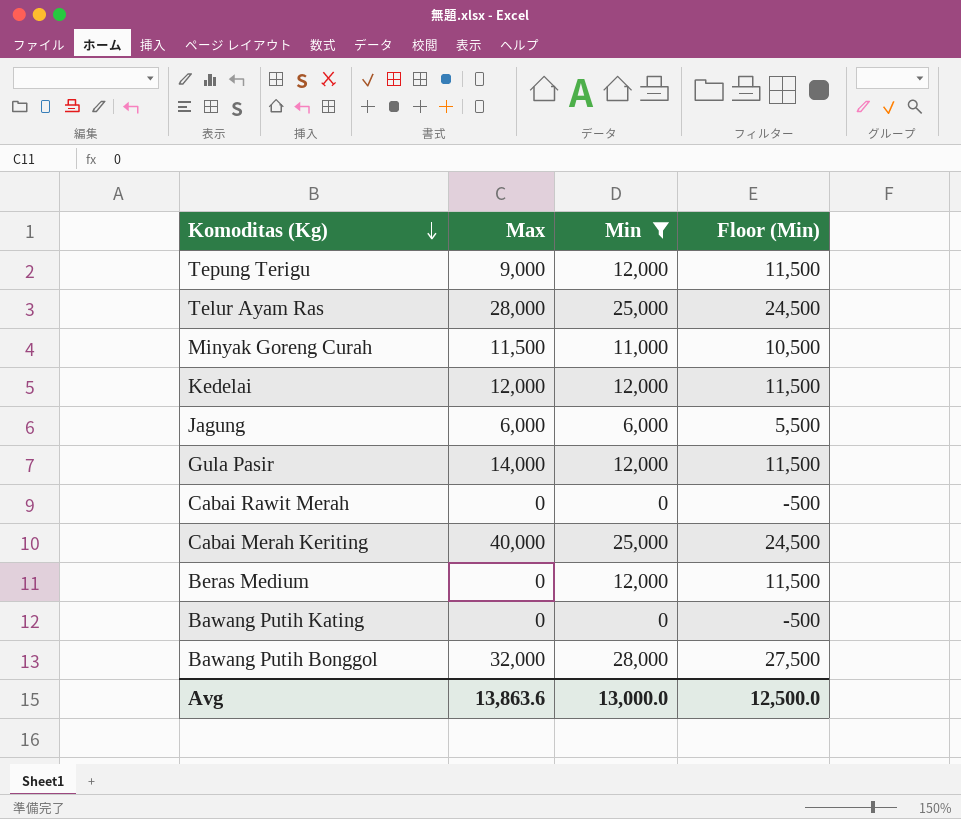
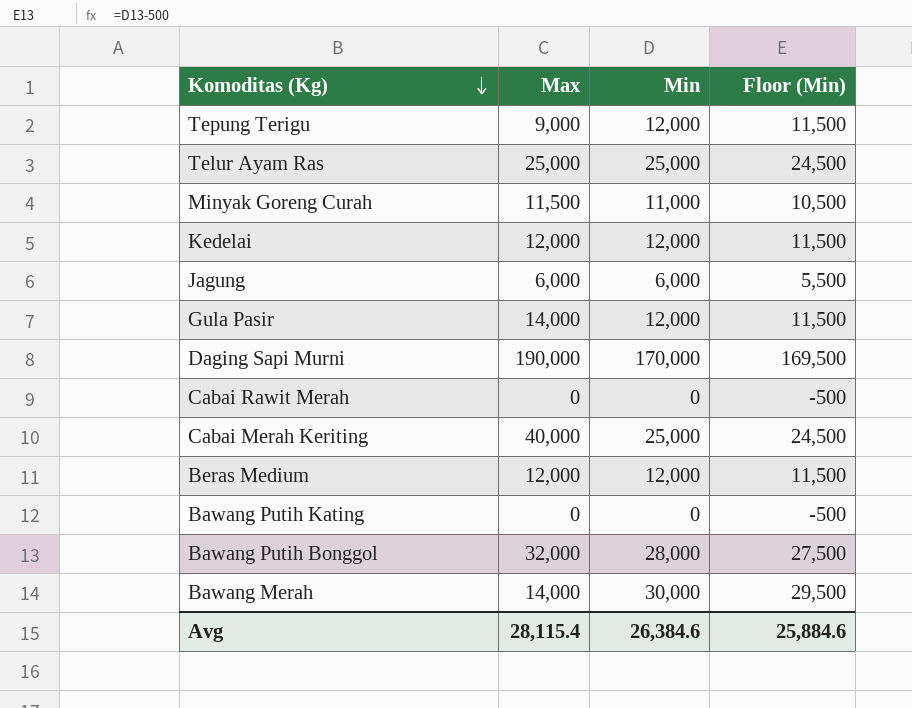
filter: Min <= 28,000 -> none
Telur Ayam Ras | Max: 28,000 -> 25,000
Beras Medium | Max: 0 -> 12,000
Avg | Max: 13,863.6 -> 28,115.4
Avg | Min: 13,000.0 -> 26,384.6
Avg | Floor (Min): 12,500.0 -> 25,884.6

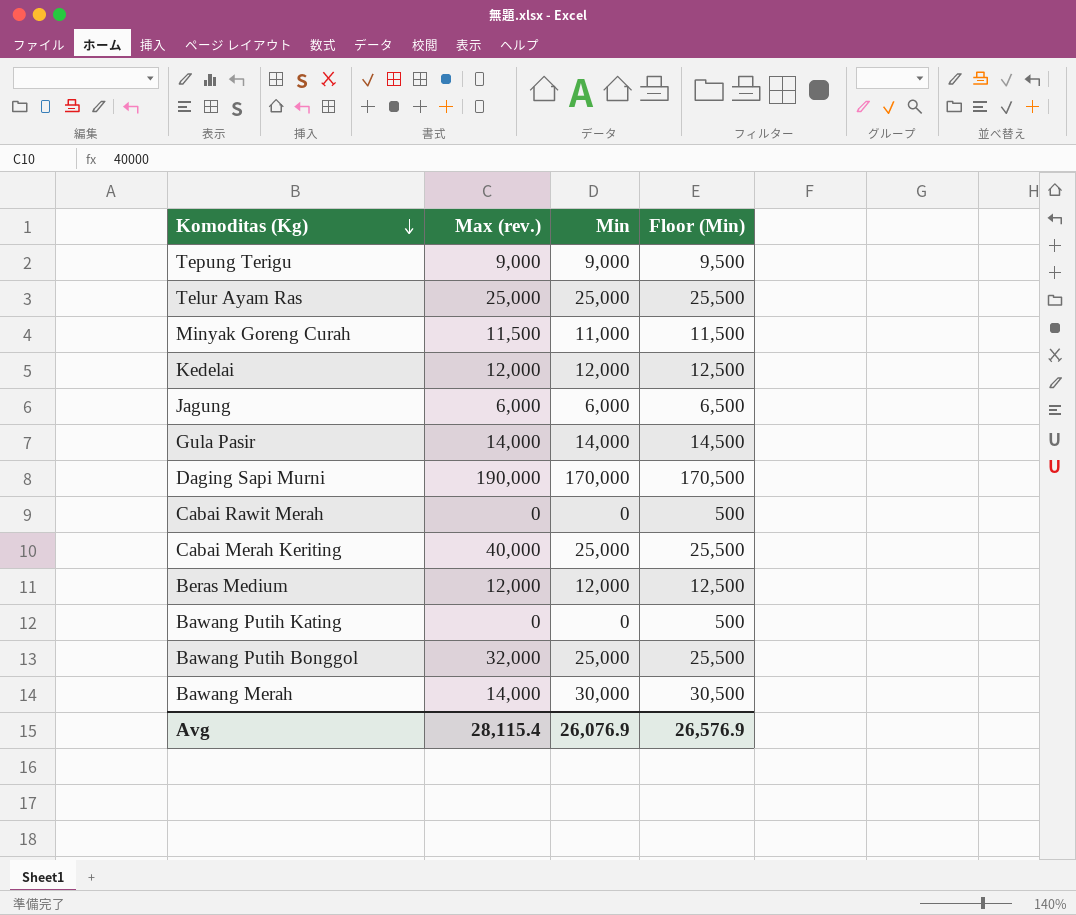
column name: Max -> Max (rev.)
column Floor (Min) | formula: [Min] - 500 -> [Min] + 500
Tepung Terigu | Min: 12,000 -> 9,000
Gula Pasir | Min: 12,000 -> 14,000
Bawang Putih Bonggol | Min: 28,000 -> 25,000
Avg | Min: 26,384.6 -> 26,076.9
Avg | Floor (Min): 25,884.6 -> 26,576.9

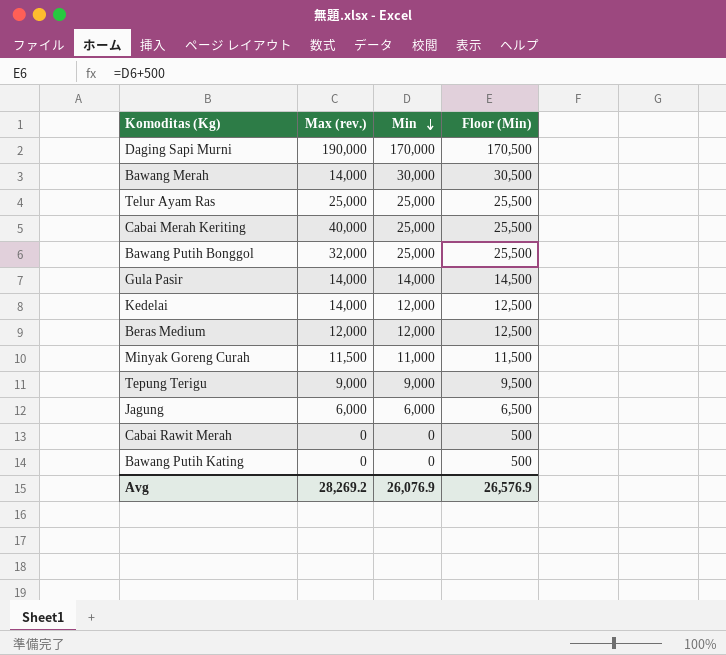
row order: Komoditas (Kg) descending -> Min descending
Kedelai | Max (rev.): 12,000 -> 14,000
Avg | Max (rev.): 28,115.4 -> 28,269.2

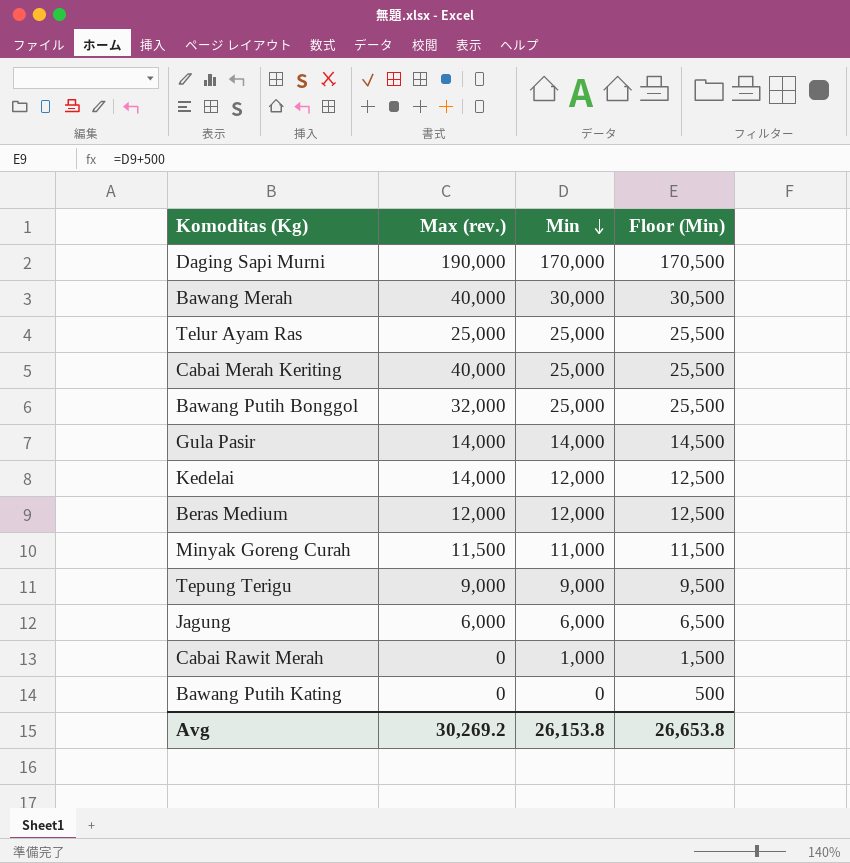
Bawang Merah | Max (rev.): 14,000 -> 40,000
Cabai Rawit Merah | Min: 0 -> 1,000
Cabai Rawit Merah | Floor (Min): 500 -> 1,500
Avg | Max (rev.): 28,269.2 -> 30,269.2
Avg | Min: 26,076.9 -> 26,153.8
Avg | Floor (Min): 26,576.9 -> 26,653.8

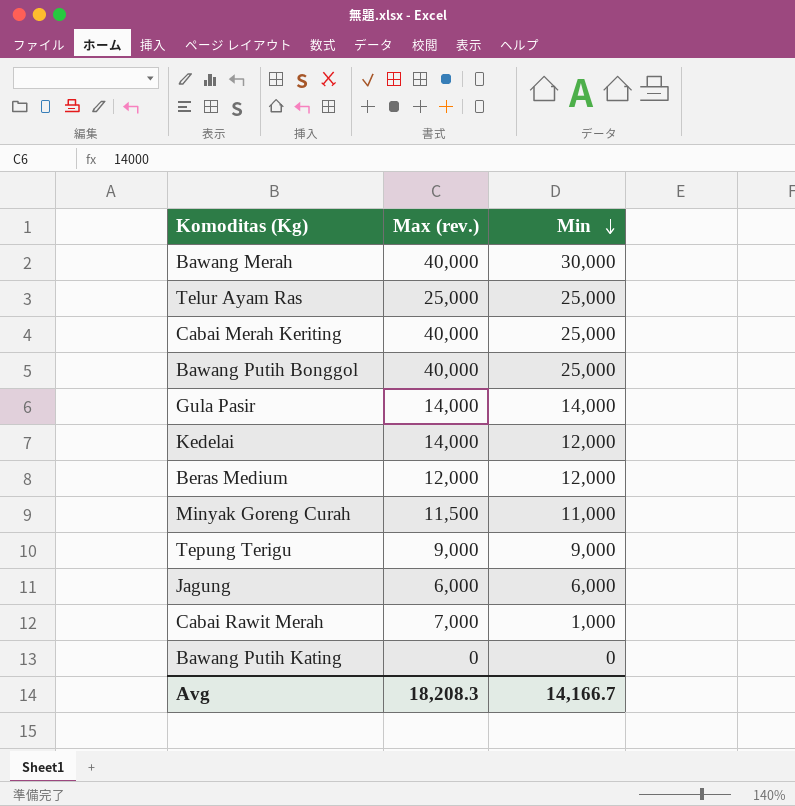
column Floor (Min) | formula: [Min] + 500 -> none
row Daging Sapi Murni: 190,000 | 170,000 | 170,500 -> none
Bawang Putih Bonggol | Max (rev.): 32,000 -> 40,000
Cabai Rawit Merah | Max (rev.): 0 -> 7,000
Avg | Max (rev.): 30,269.2 -> 18,208.3
Avg | Min: 26,153.8 -> 14,166.7

